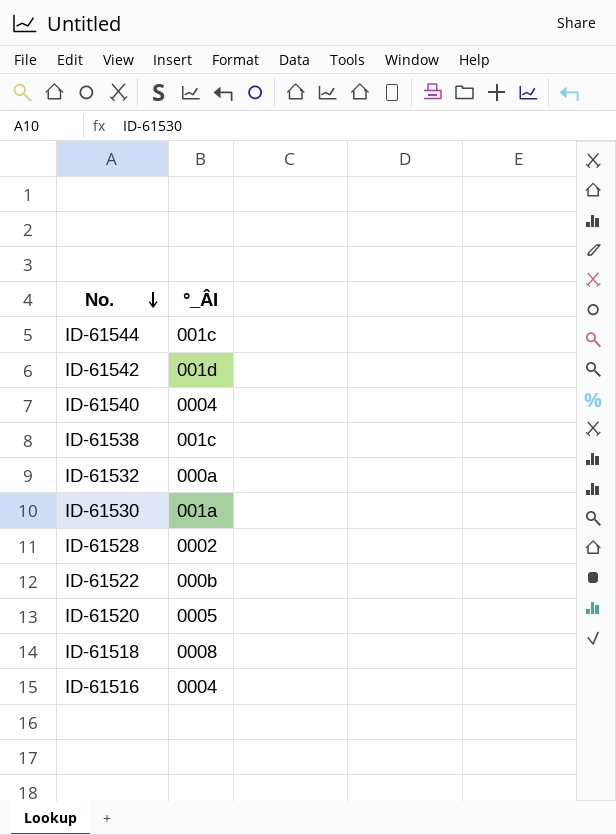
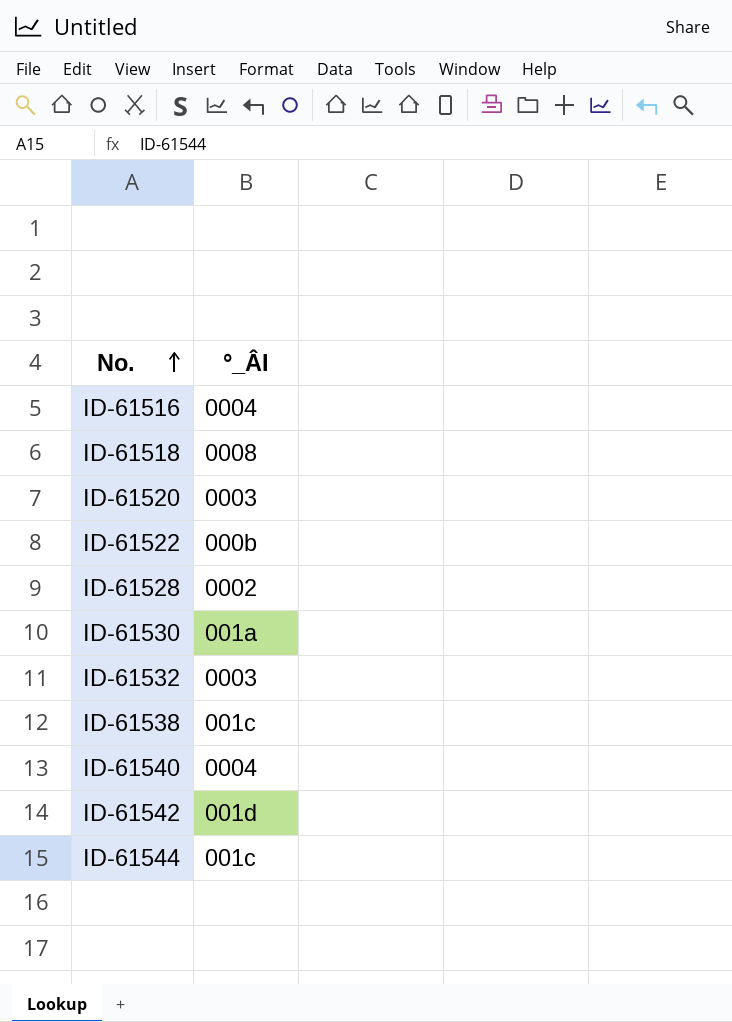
row order: No. descending -> No. ascending
ID-61520 | °_ÂI: 0005 -> 0003
ID-61532 | °_ÂI: 000a -> 0003

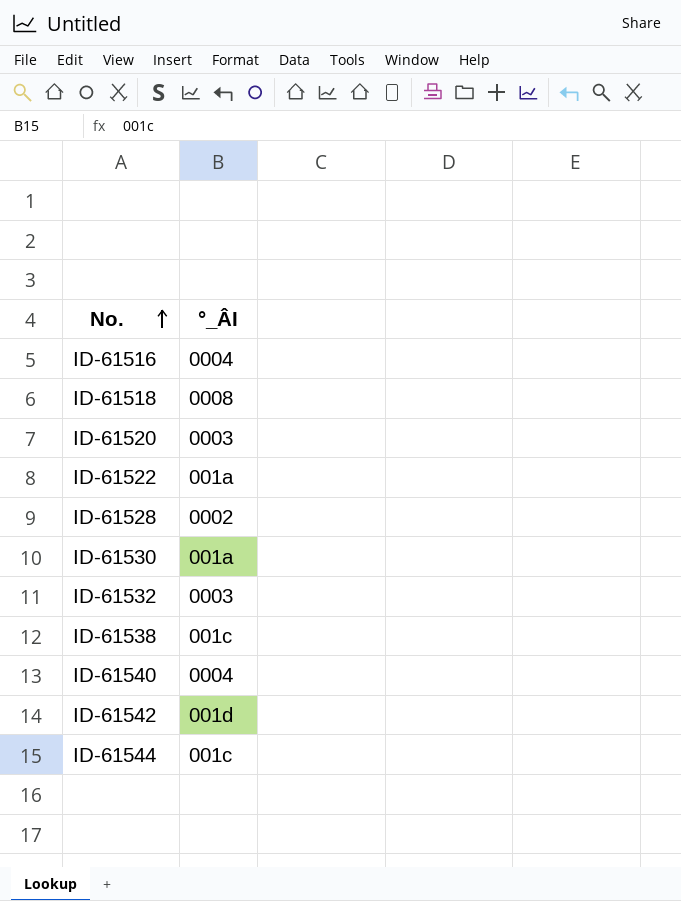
ID-61522 | °_ÂI: 000b -> 001a

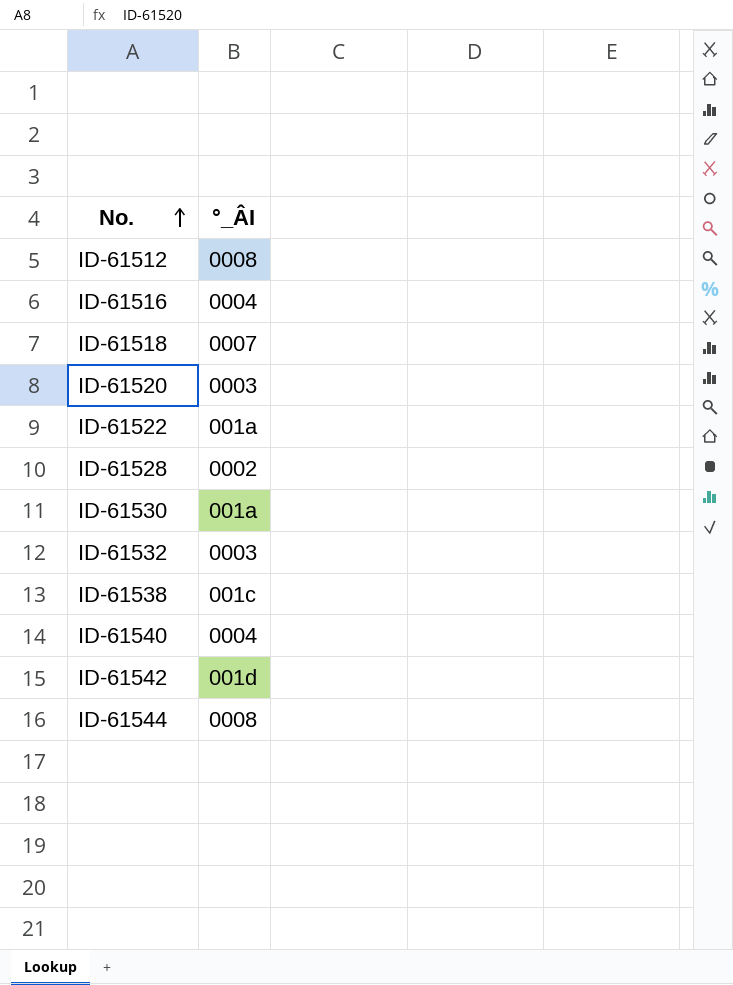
row ID-61512: none -> 0008
ID-61518 | °_ÂI: 0008 -> 0007
ID-61544 | °_ÂI: 001c -> 0008

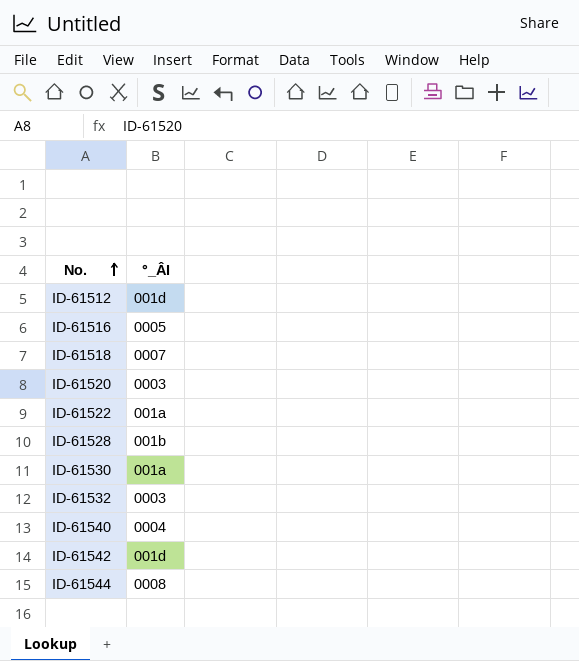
row ID-61538: 001c -> none
ID-61512 | °_ÂI: 0008 -> 001d
ID-61516 | °_ÂI: 0004 -> 0005
ID-61528 | °_ÂI: 0002 -> 001b

